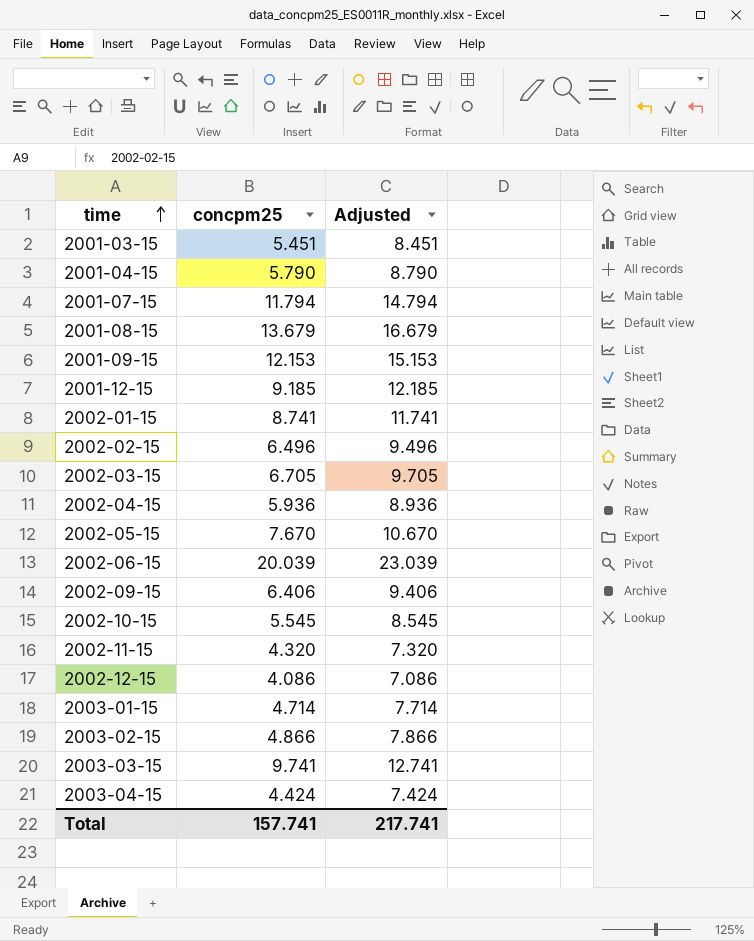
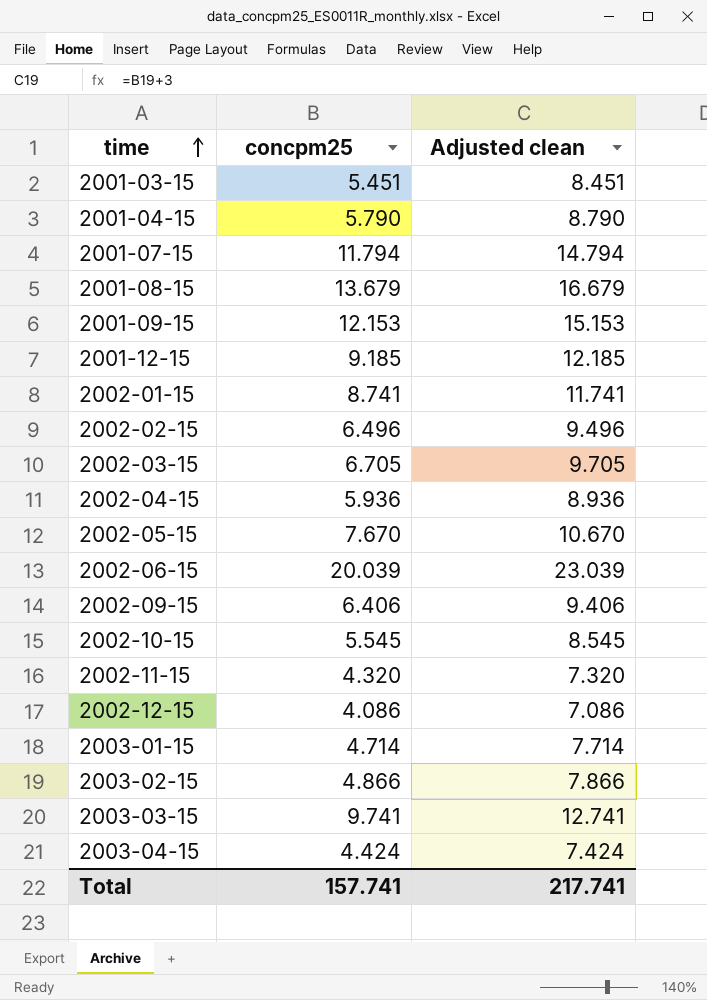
column name: Adjusted -> Adjusted clean

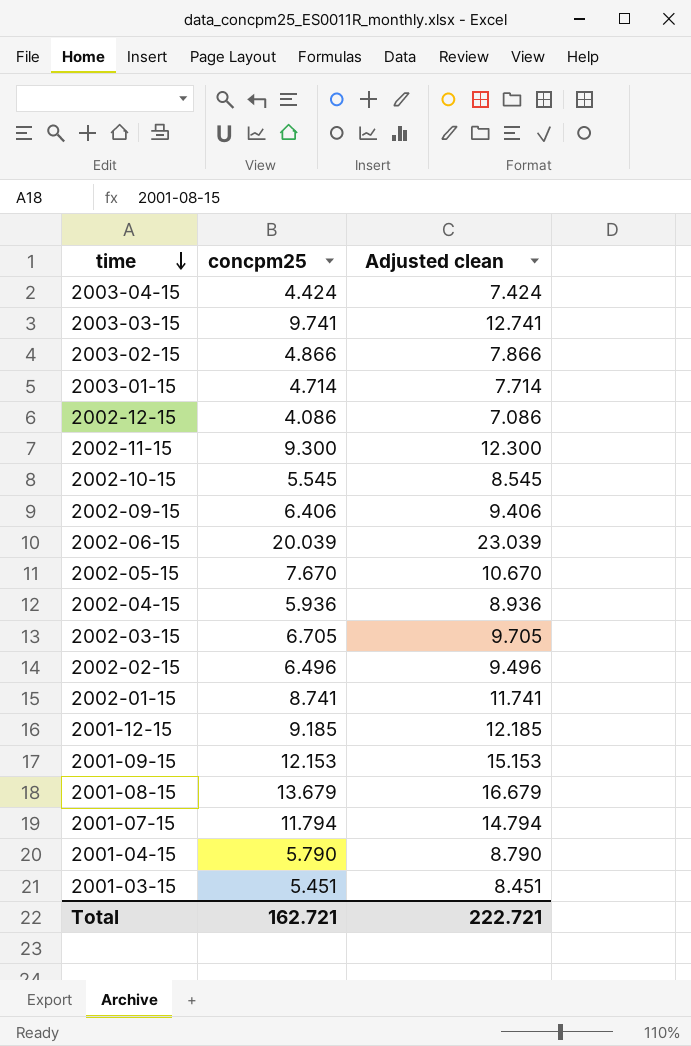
row order: time ascending -> time descending
2002-11-15 | concpm25: 4.320 -> 9.300
2002-11-15 | Adjusted clean: 7.320 -> 12.300
Total | concpm25: 157.741 -> 162.721
Total | Adjusted clean: 217.741 -> 222.721

